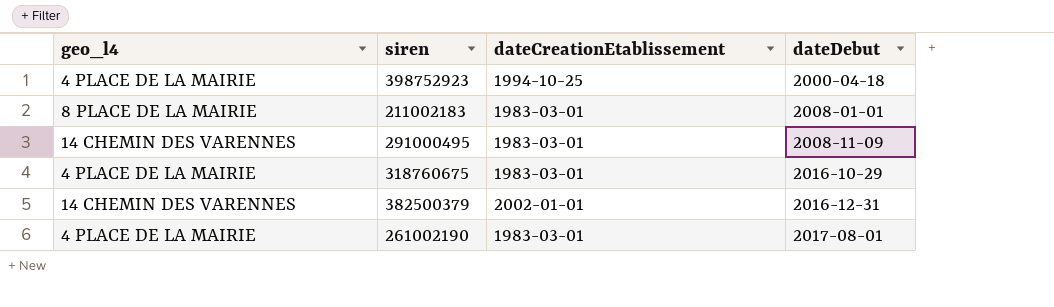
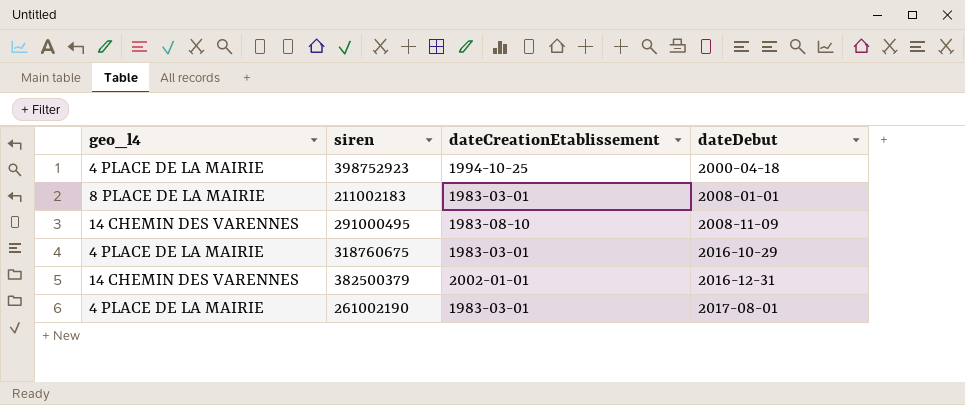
291000495 | dateCreationEtablissement: 1983-03-01 -> 1983-08-10

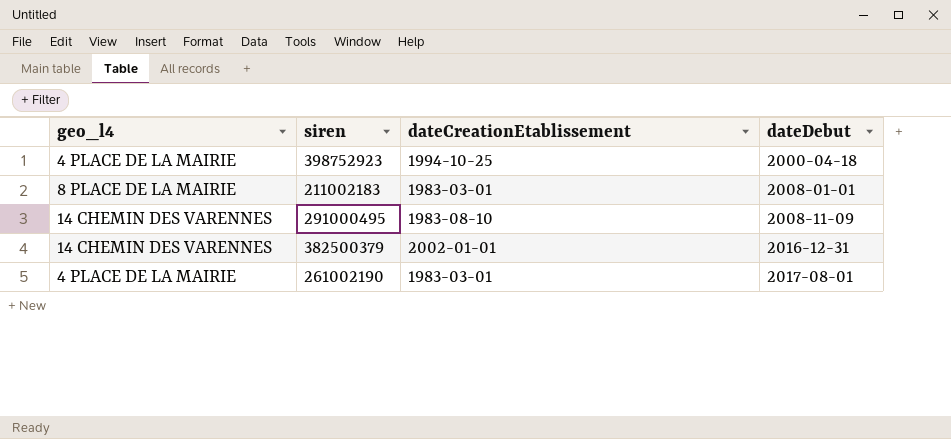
row 318760675: 4 PLACE DE LA MAIRIE | 1983-03-01 | 2016-10-29 -> none

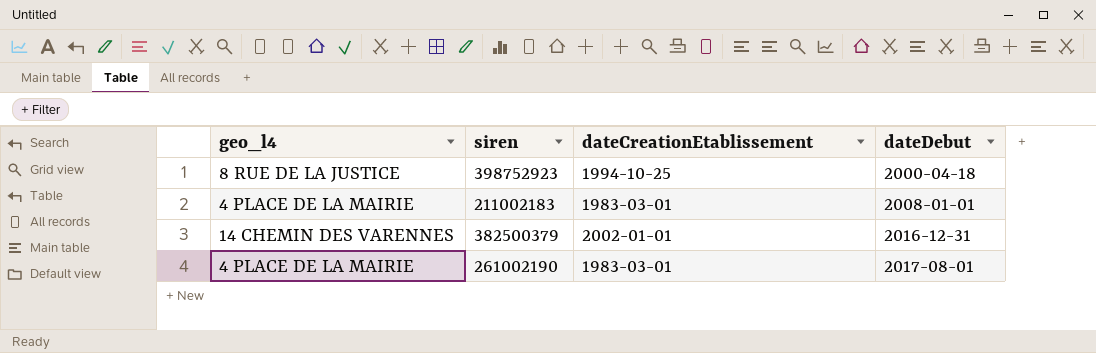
row 291000495: 14 CHEMIN DES VARENNES | 1983-08-10 | 2008-11-09 -> none
398752923 | geo_l4: 4 PLACE DE LA MAIRIE -> 8 RUE DE LA JUSTICE
211002183 | geo_l4: 8 PLACE DE LA MAIRIE -> 4 PLACE DE LA MAIRIE

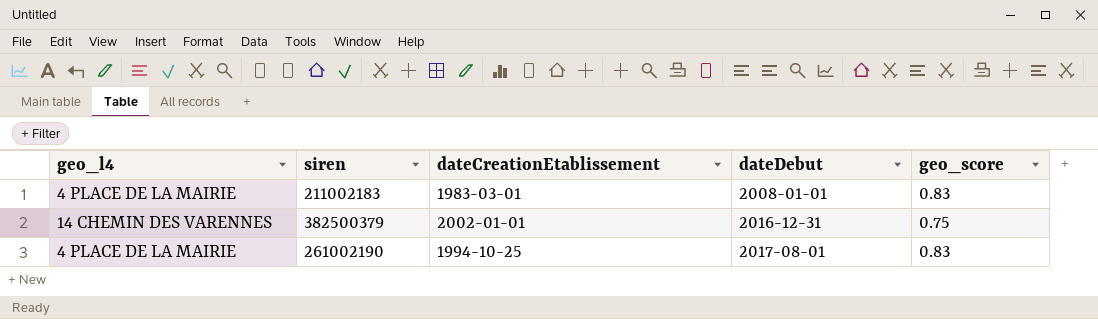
column geo_score | position: none -> 5
row 398752923: 8 RUE DE LA JUSTICE | 1994-10-25 | 2000-04-18 -> none
261002190 | dateCreationEtablissement: 1983-03-01 -> 1994-10-25

